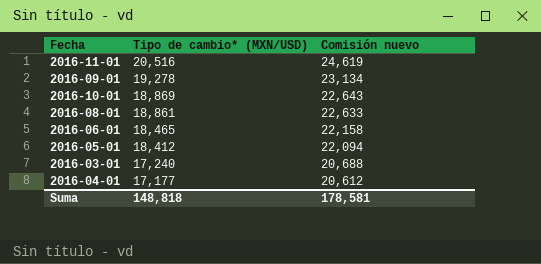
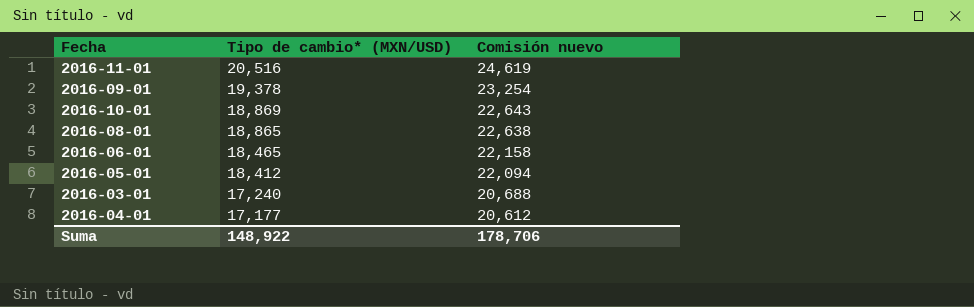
2016-09-01 | Tipo de cambio* (MXN/USD): 19,278 -> 19,378
2016-09-01 | Comisión nuevo: 23,134 -> 23,254
2016-08-01 | Tipo de cambio* (MXN/USD): 18,861 -> 18,865
2016-08-01 | Comisión nuevo: 22,633 -> 22,638
Suma | Tipo de cambio* (MXN/USD): 148,818 -> 148,922
Suma | Comisión nuevo: 178,581 -> 178,706

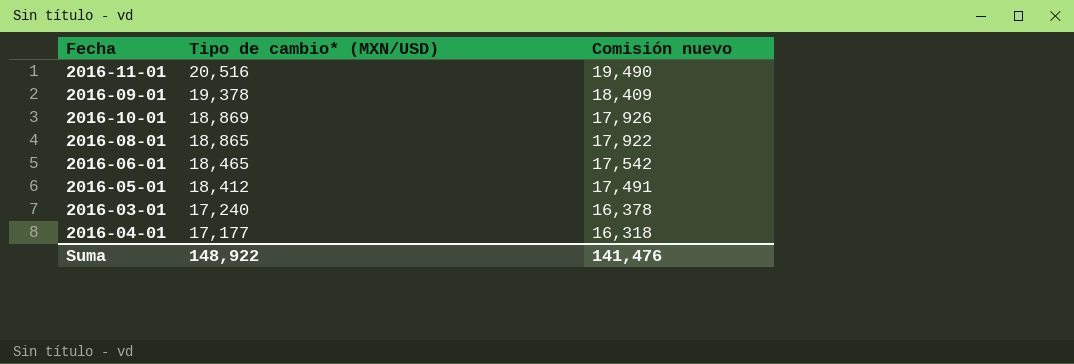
column Comisión nuevo | formula: [Tipo de cambio* (MXN/USD)] * 1,2 -> [Tipo de cambio* (MXN/USD)] * 0,95
Suma | Comisión nuevo: 178,706 -> 141,476

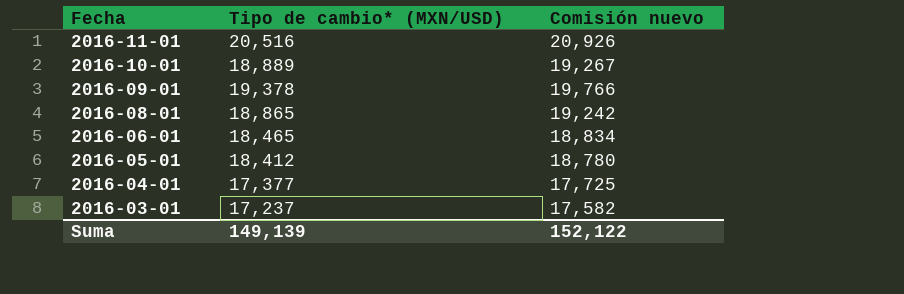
row order: Tipo de cambio* (MXN/USD) descending -> Fecha descending
column Comisión nuevo | formula: [Tipo de cambio* (MXN/USD)] * 0,95 -> [Tipo de cambio* (MXN/USD)] * 1,02
2016-10-01 | Tipo de cambio* (MXN/USD): 18,869 -> 18,889
2016-04-01 | Tipo de cambio* (MXN/USD): 17,177 -> 17,377
2016-03-01 | Tipo de cambio* (MXN/USD): 17,240 -> 17,237
Suma | Tipo de cambio* (MXN/USD): 148,922 -> 149,139
Suma | Comisión nuevo: 141,476 -> 152,122

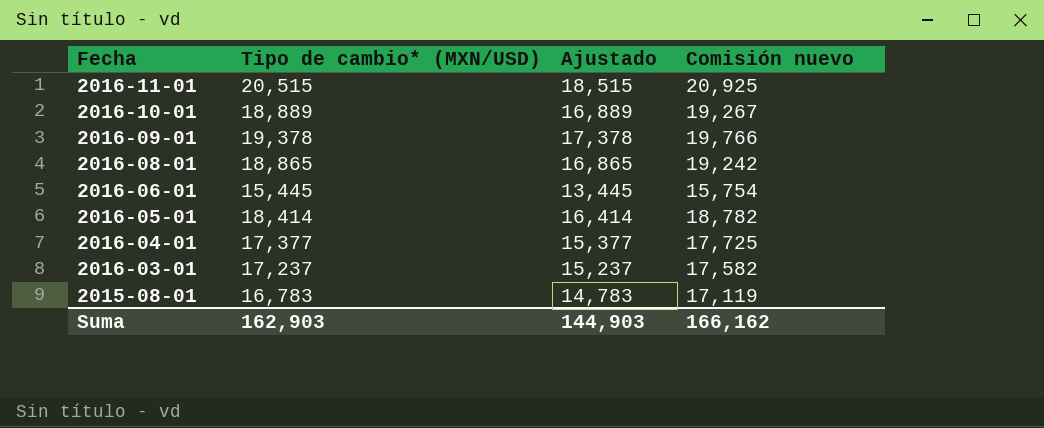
column Ajustado | formula: none -> [Tipo de cambio* (MXN/USD)] - 2
2016-11-01 | Tipo de cambio* (MXN/USD): 20,516 -> 20,515
2016-11-01 | Comisión nuevo: 20,926 -> 20,925
2016-06-01 | Tipo de cambio* (MXN/USD): 18,465 -> 15,445
2016-06-01 | Comisión nuevo: 18,834 -> 15,754
2016-05-01 | Tipo de cambio* (MXN/USD): 18,412 -> 18,414
2016-05-01 | Comisión nuevo: 18,780 -> 18,782
row 2015-08-01: none -> 16,783 | 14,783 | 17,119
Suma | Tipo de cambio* (MXN/USD): 149,139 -> 162,903
Suma | Comisión nuevo: 152,122 -> 166,162

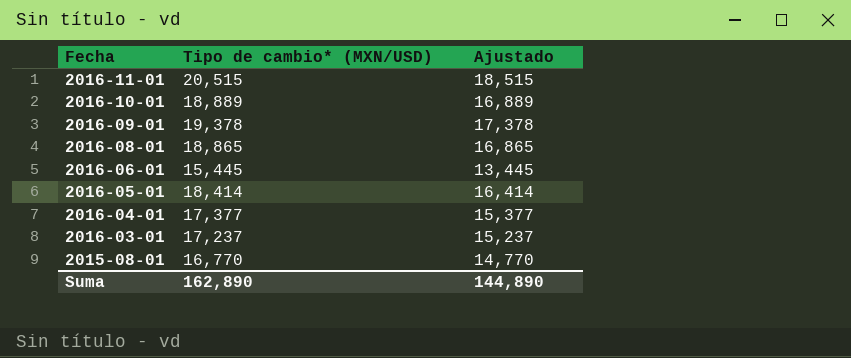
column Comisión nuevo | formula: [Tipo de cambio* (MXN/USD)] * 1,02 -> none
2015-08-01 | Tipo de cambio* (MXN/USD): 16,783 -> 16,770
2015-08-01 | Ajustado: 14,783 -> 14,770
Suma | Tipo de cambio* (MXN/USD): 162,903 -> 162,890
Suma | Ajustado: 144,903 -> 144,890

